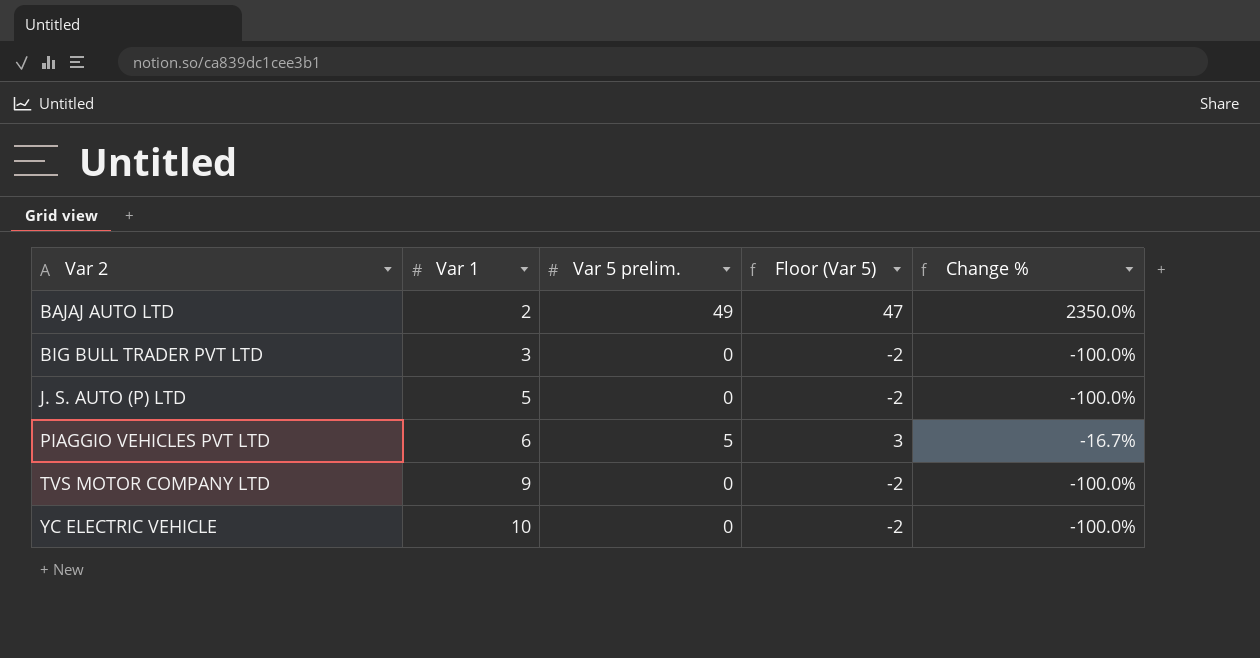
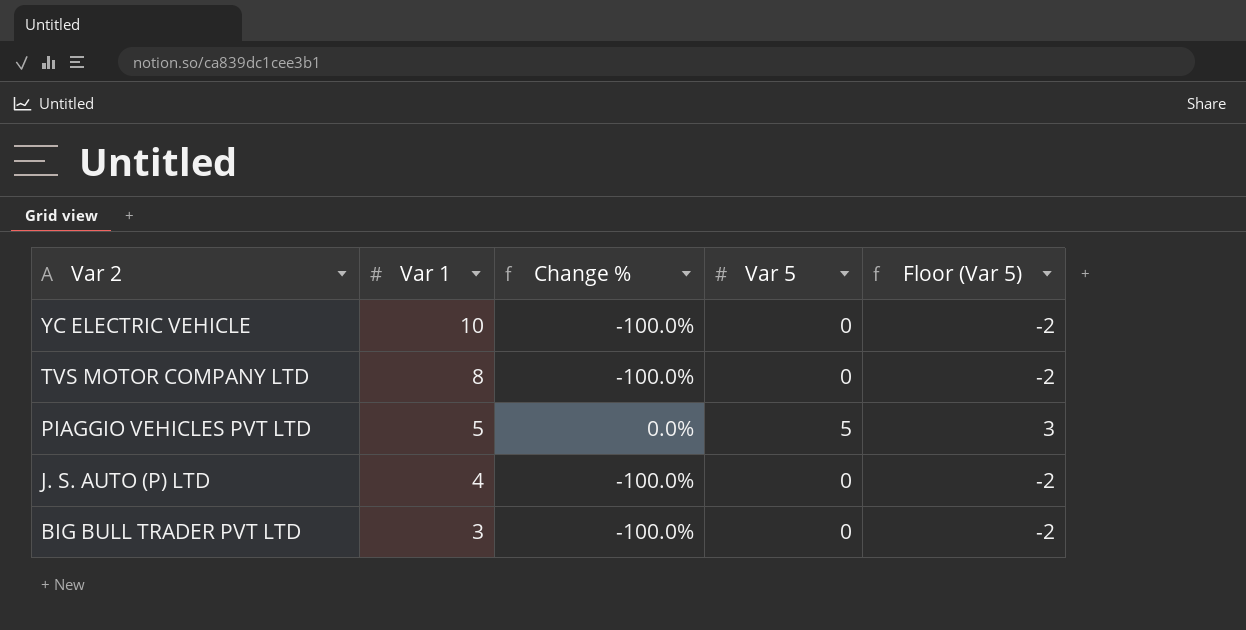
row order: Var 2 ascending -> Var 2 descending
column Change % | position: 5 -> 3
column name: Var 5 prelim. -> Var 5
row BAJAJ AUTO LTD: 2 | 49 | 47 | 2350.0% -> none
TVS MOTOR COMPANY LTD | Var 1: 9 -> 8
PIAGGIO VEHICLES PVT LTD | Var 1: 6 -> 5
PIAGGIO VEHICLES PVT LTD | Change %: -16.7% -> 0.0%
J. S. AUTO (P) LTD | Var 1: 5 -> 4

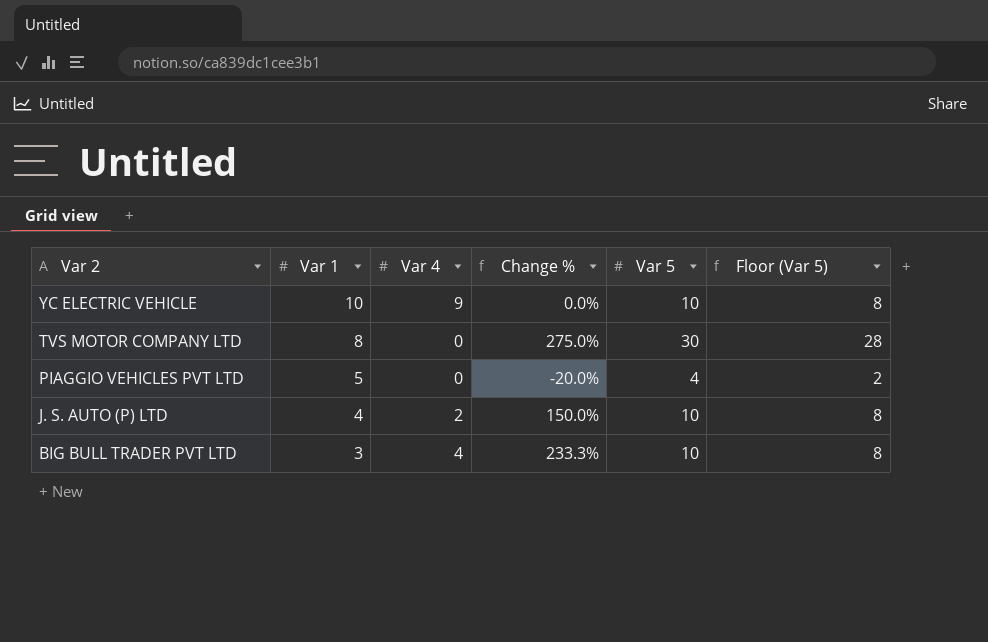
column Var 4 | position: none -> 3
YC ELECTRIC VEHICLE | Change %: -100.0% -> 0.0%
YC ELECTRIC VEHICLE | Var 5: 0 -> 10
YC ELECTRIC VEHICLE | Floor (Var 5): -2 -> 8
TVS MOTOR COMPANY LTD | Change %: -100.0% -> 275.0%
TVS MOTOR COMPANY LTD | Var 5: 0 -> 30
TVS MOTOR COMPANY LTD | Floor (Var 5): -2 -> 28
PIAGGIO VEHICLES PVT LTD | Change %: 0.0% -> -20.0%
PIAGGIO VEHICLES PVT LTD | Var 5: 5 -> 4
PIAGGIO VEHICLES PVT LTD | Floor (Var 5): 3 -> 2
J. S. AUTO (P) LTD | Change %: -100.0% -> 150.0%
J. S. AUTO (P) LTD | Var 5: 0 -> 10
J. S. AUTO (P) LTD | Floor (Var 5): -2 -> 8
BIG BULL TRADER PVT LTD | Change %: -100.0% -> 233.3%
BIG BULL TRADER PVT LTD | Var 5: 0 -> 10
BIG BULL TRADER PVT LTD | Floor (Var 5): -2 -> 8

